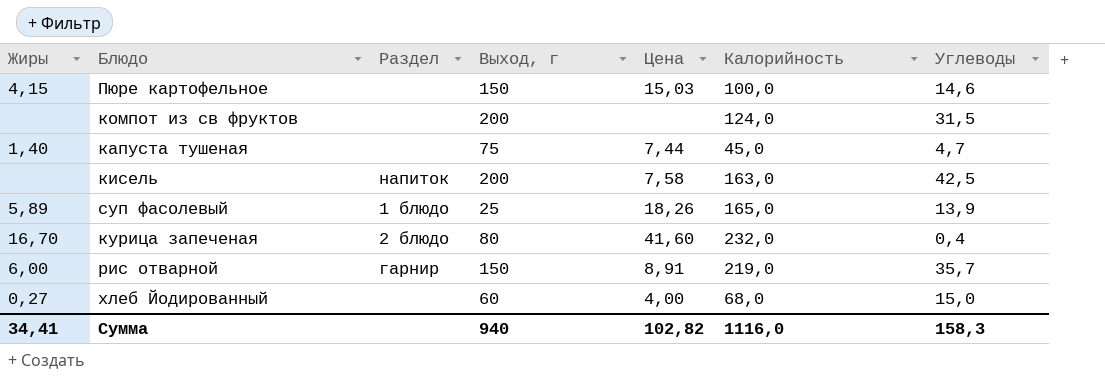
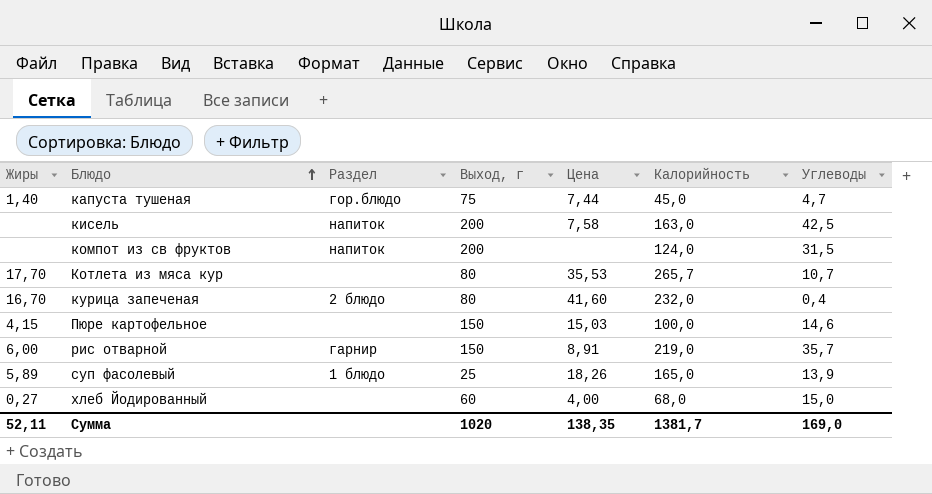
row order: none -> Блюдо ascending
капуста тушеная | Раздел: none -> гор.блюдо
компот из св фруктов | Раздел: none -> напиток
row Котлета из мяса кур: none -> 17,70 | none | 80 | 35,53 | 265,7 | 10,7
Сумма | Жиры: 34,41 -> 52,11
Сумма | Выход, г: 940 -> 1020
Сумма | Цена: 102,82 -> 138,35
Сумма | Калорийность: 1116,0 -> 1381,7
Сумма | Углеводы: 158,3 -> 169,0

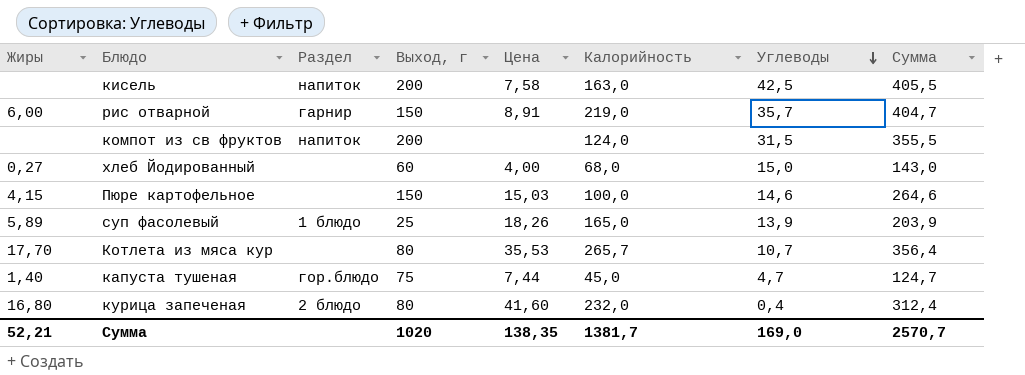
row order: Блюдо ascending -> Углеводы descending
column Сумма | formula: none -> [Выход, г] + [Калорийность] + [Углеводы]
курица запеченая | Жиры: 16,70 -> 16,80
Сумма | Жиры: 52,11 -> 52,21

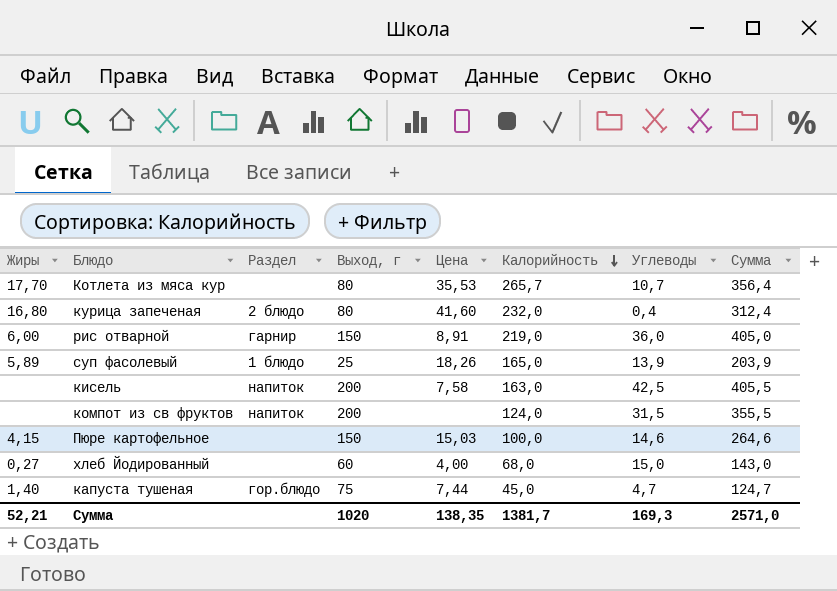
row order: Углеводы descending -> Калорийность descending
рис отварной | Углеводы: 35,7 -> 36,0
рис отварной | Сумма: 404,7 -> 405,0
Сумма | Углеводы: 169,0 -> 169,3
Сумма | Сумма: 2570,7 -> 2571,0

